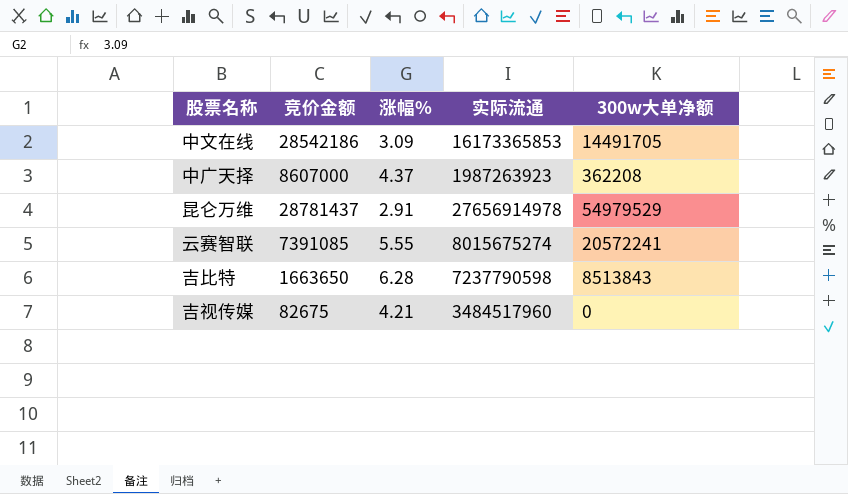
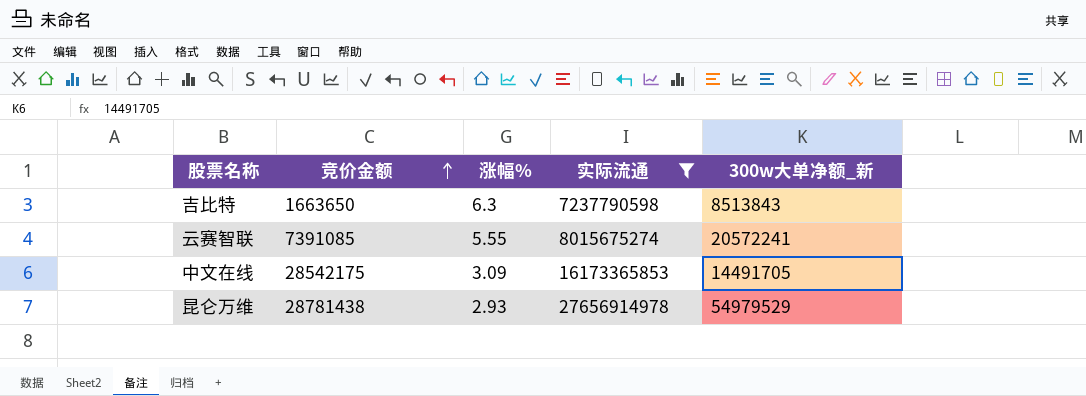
filter: none -> 实际流通 >= 7237790598
row order: none -> 竞价金额 ascending
column name: 300w大单净额 -> 300w大单净额_新
吉比特 | 涨幅%: 6.28 -> 6.3
中文在线 | 竞价金额: 28542186 -> 28542175
昆仑万维 | 竞价金额: 28781437 -> 28781438
昆仑万维 | 涨幅%: 2.91 -> 2.93

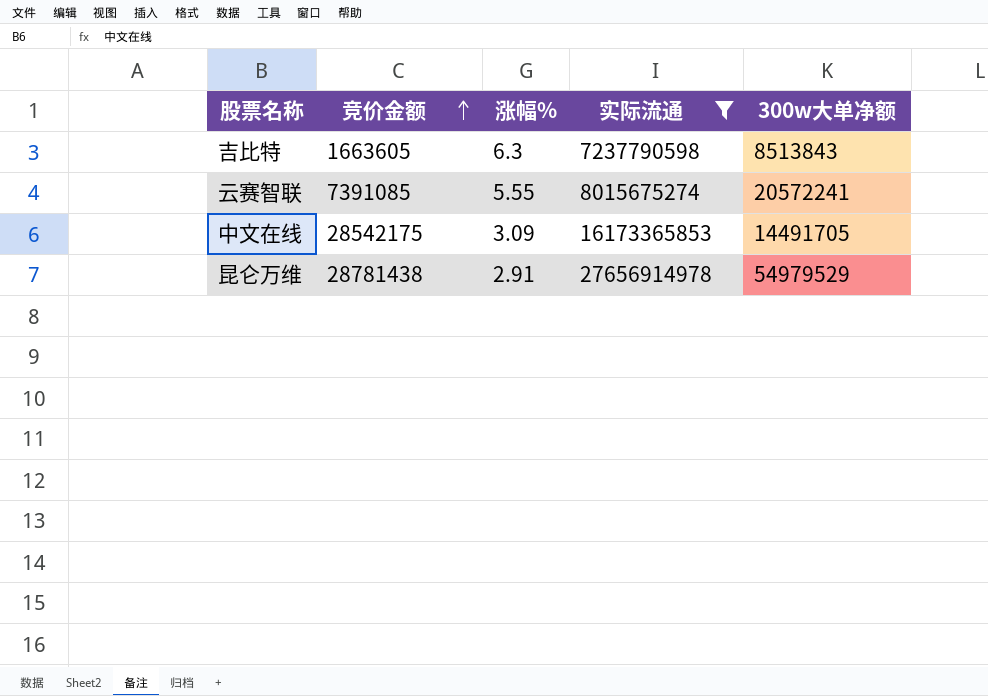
column name: 300w大单净额_新 -> 300w大单净额
吉比特 | 竞价金额: 1663650 -> 1663605
昆仑万维 | 涨幅%: 2.93 -> 2.91

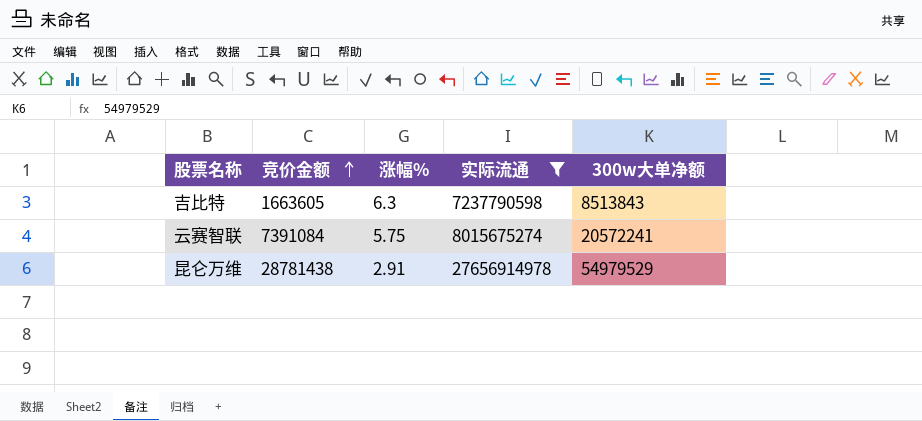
row 中文在线: 28542175 | 3.09 | 16173365853 | 14491705 -> none
云赛智联 | 竞价金额: 7391085 -> 7391084
云赛智联 | 涨幅%: 5.55 -> 5.75

